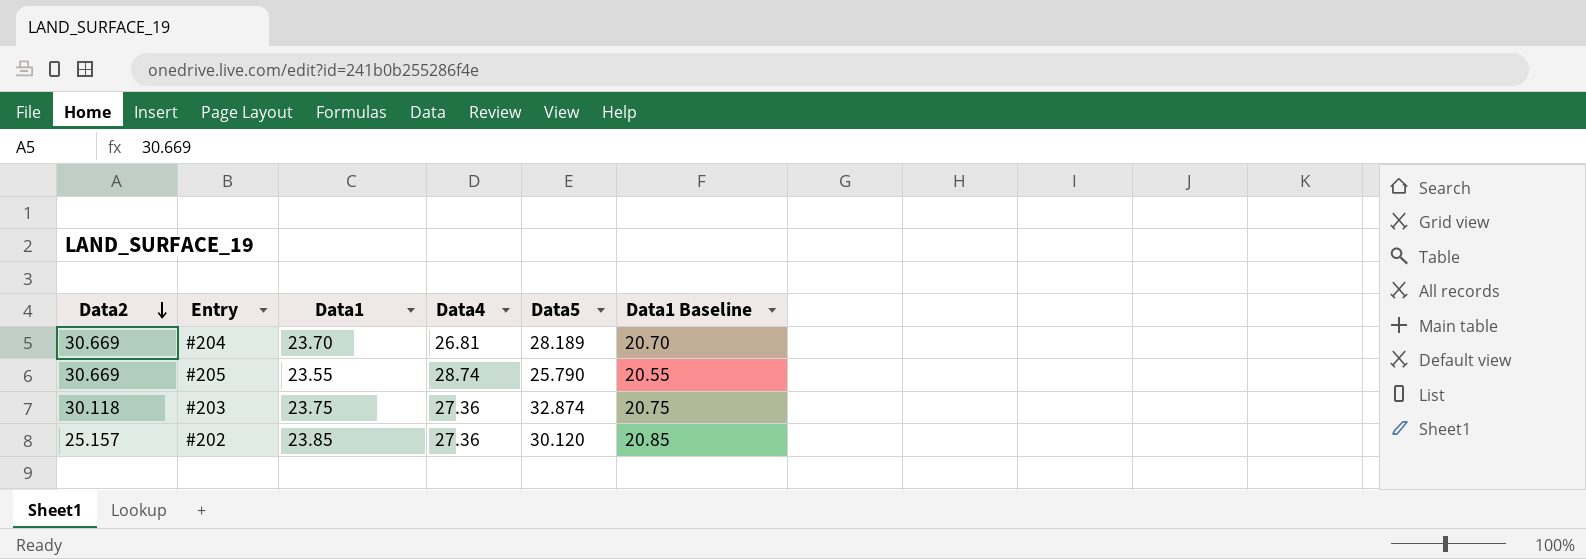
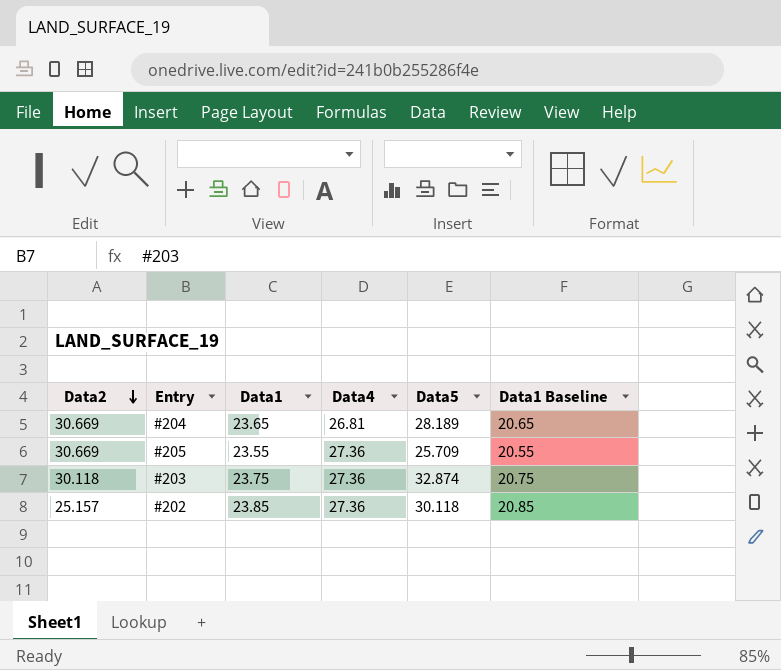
#204 | Data1: 23.70 -> 23.65
#204 | Data1 Baseline: 20.70 -> 20.65
#205 | Data4: 28.74 -> 27.36
#205 | Data5: 25.790 -> 25.709
#202 | Data5: 30.120 -> 30.118

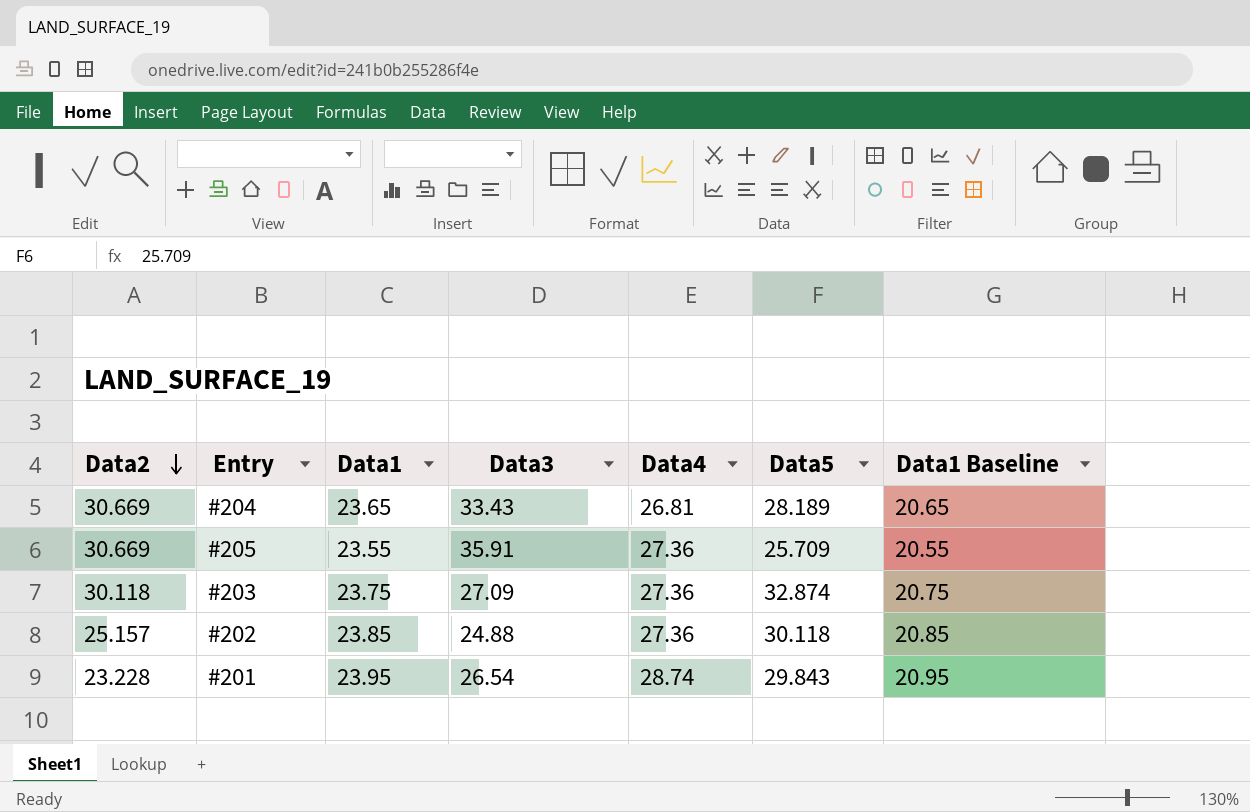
column Data3 | position: none -> 4
row #201: none -> 23.228 | 23.95 | 26.54 | 28.74 | 29.843 | 20.95

